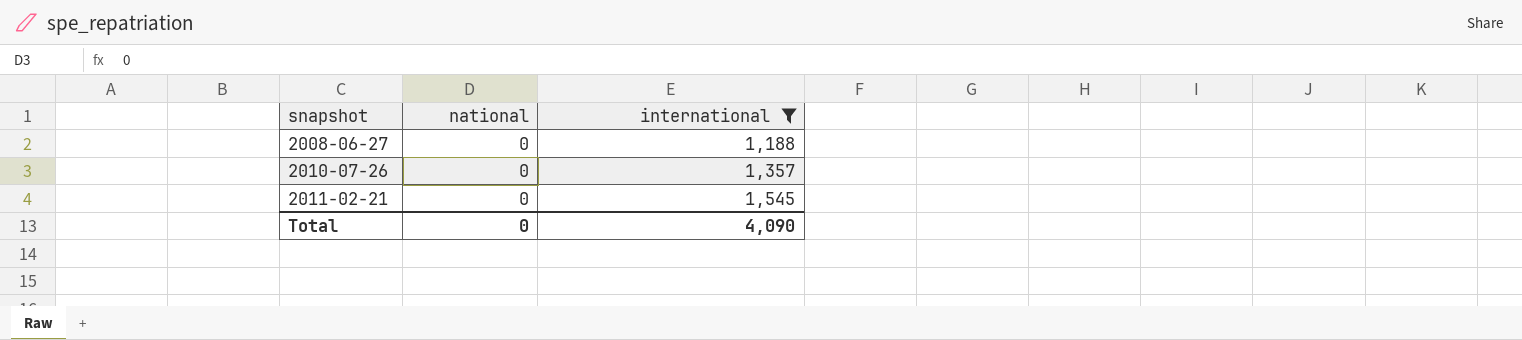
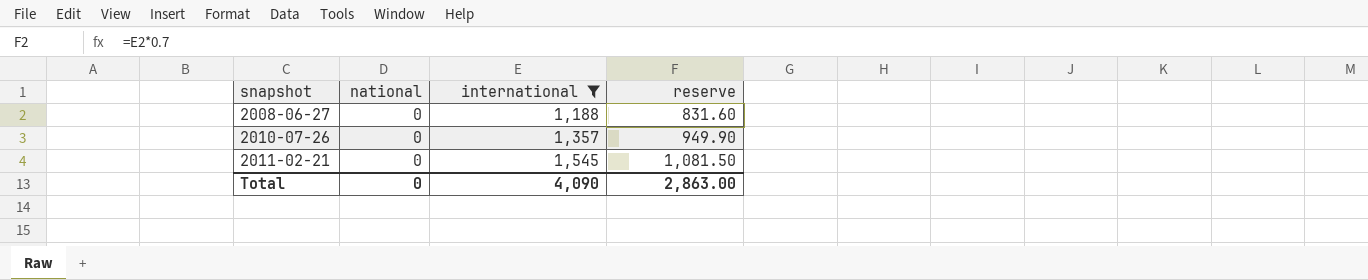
column reserve | formula: none -> [international] * 0.7

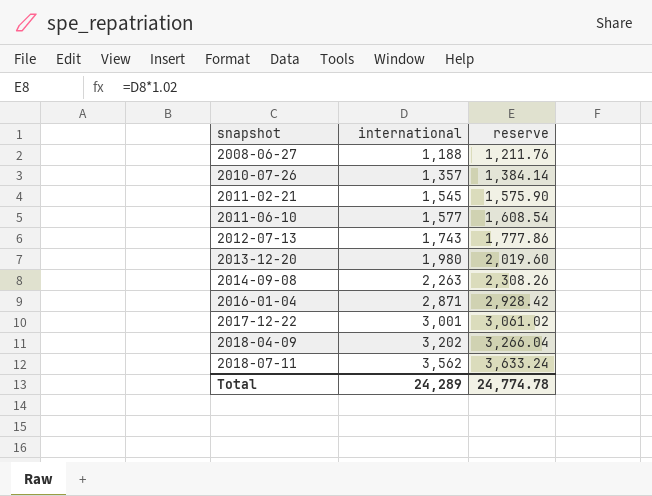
filter: international <= 1,545 -> none
column national | position: 2 -> none
column reserve | formula: [international] * 0.7 -> [international] * 1.02
Total | international: 4,090 -> 24,289
Total | reserve: 2,863.00 -> 24,774.78

